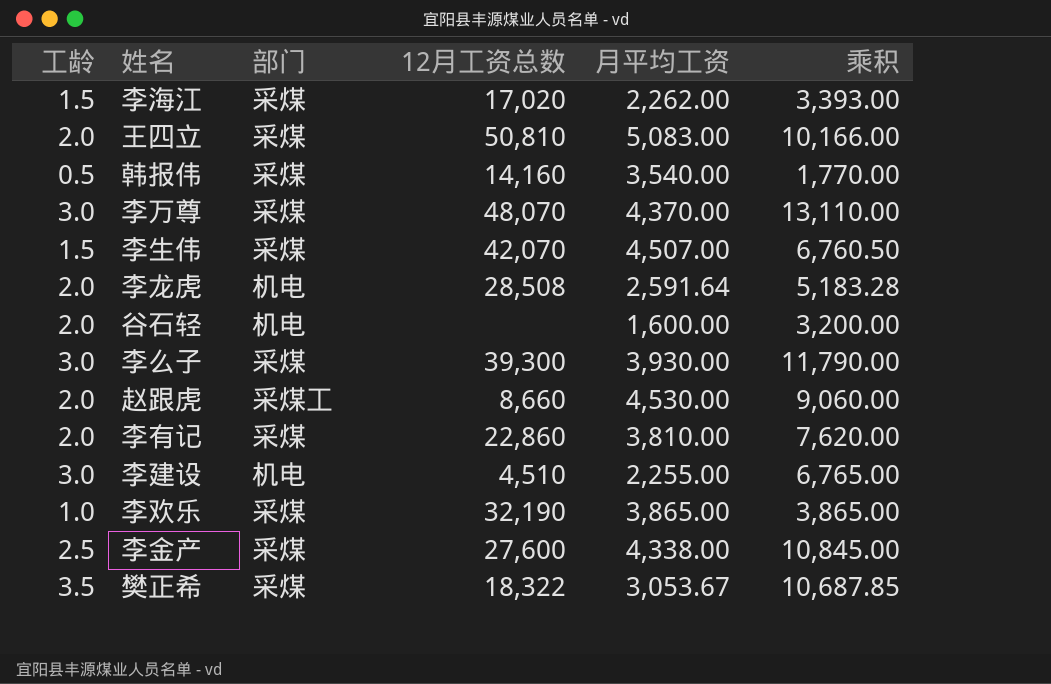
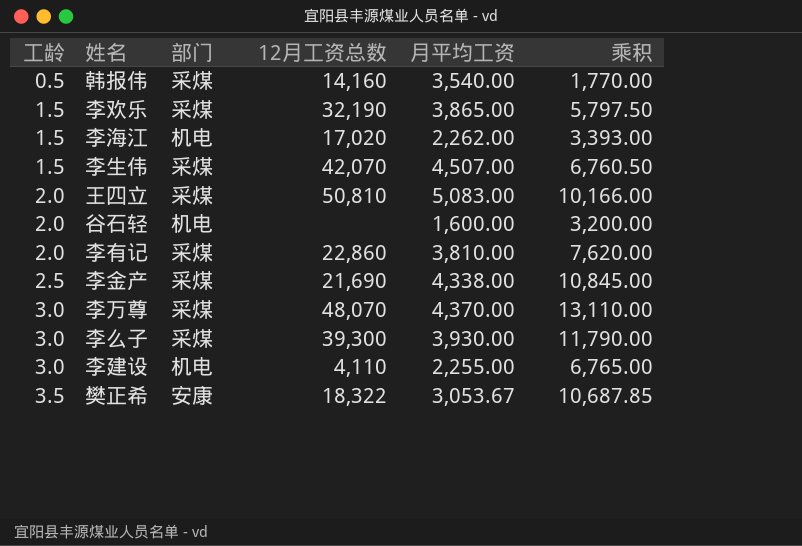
row order: none -> 工龄 ascending
row 李龙虎: 2.0 | 机电 | 28,508 | 2,591.64 | 5,183.28 -> none
row 赵跟虎: 2.0 | 采煤工 | 8,660 | 4,530.00 | 9,060.00 -> none
李欢乐 | 工龄: 1.0 -> 1.5
李欢乐 | 乘积: 3,865.00 -> 5,797.50
李海江 | 部门: 采煤 -> 机电
李金产 | 12月工资总数: 27,600 -> 21,690
李建设 | 12月工资总数: 4,510 -> 4,110
樊正希 | 部门: 采煤 -> 安康

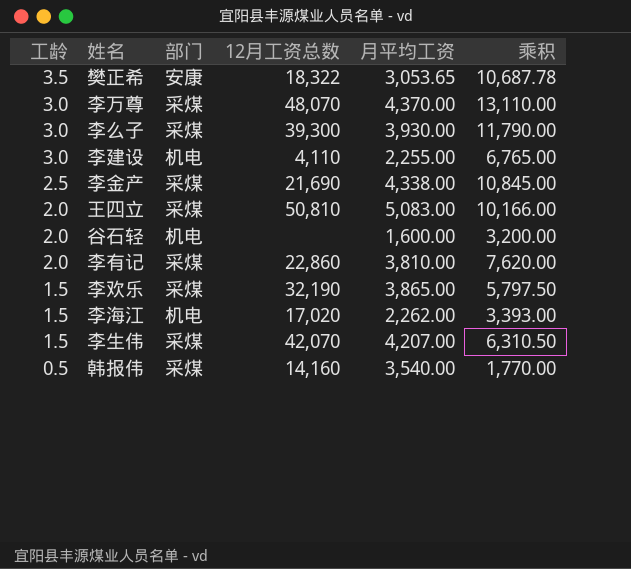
row order: 工龄 ascending -> 工龄 descending
樊正希 | 月平均工资: 3,053.67 -> 3,053.65
樊正希 | 乘积: 10,687.85 -> 10,687.78
李生伟 | 月平均工资: 4,507.00 -> 4,207.00
李生伟 | 乘积: 6,760.50 -> 6,310.50

